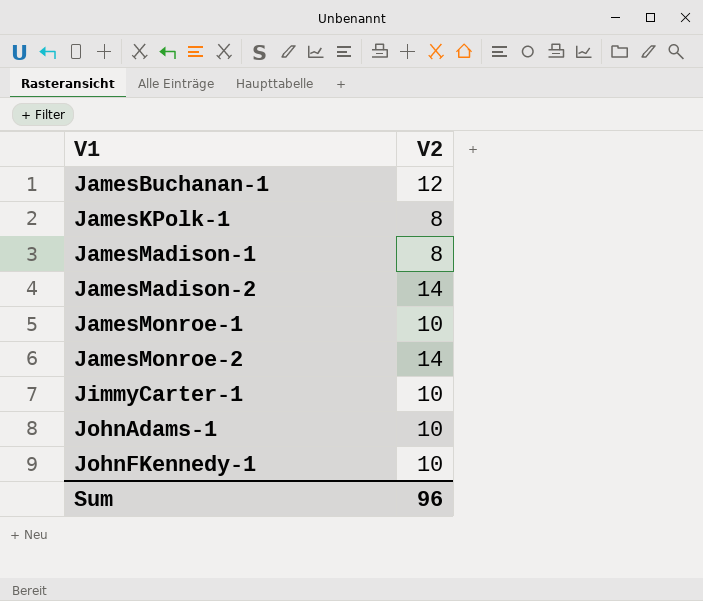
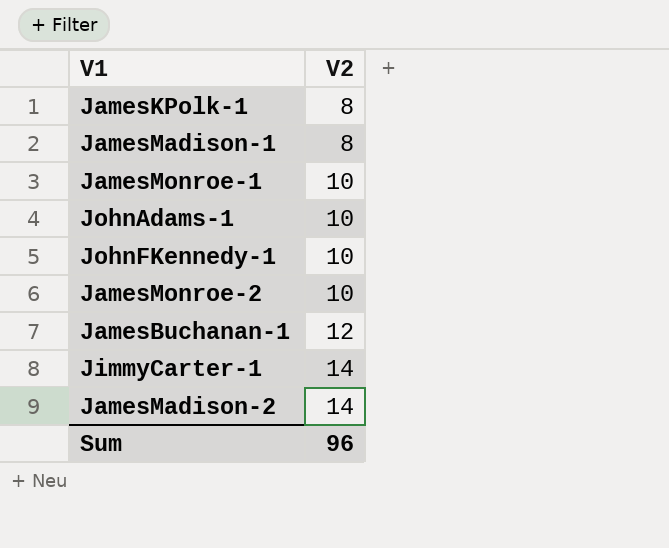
row order: V1 ascending -> V2 ascending
JamesMonroe-2 | V2: 14 -> 10
JimmyCarter-1 | V2: 10 -> 14

